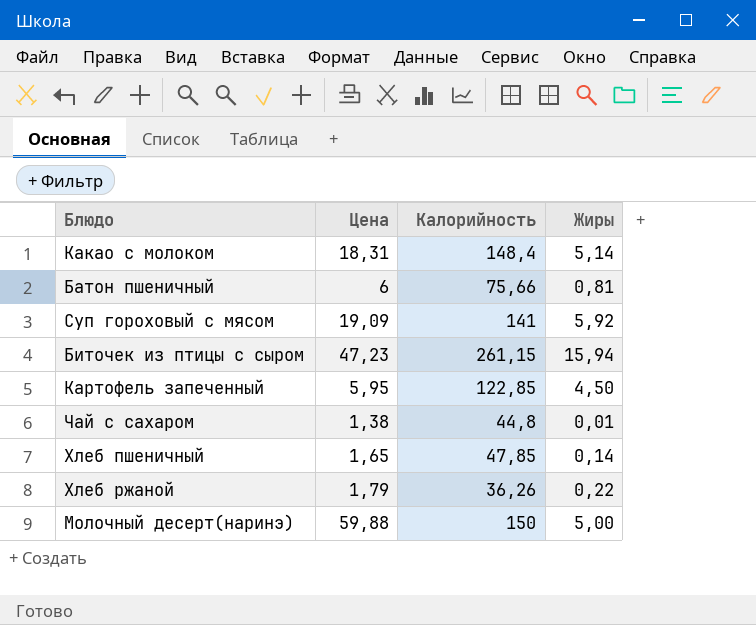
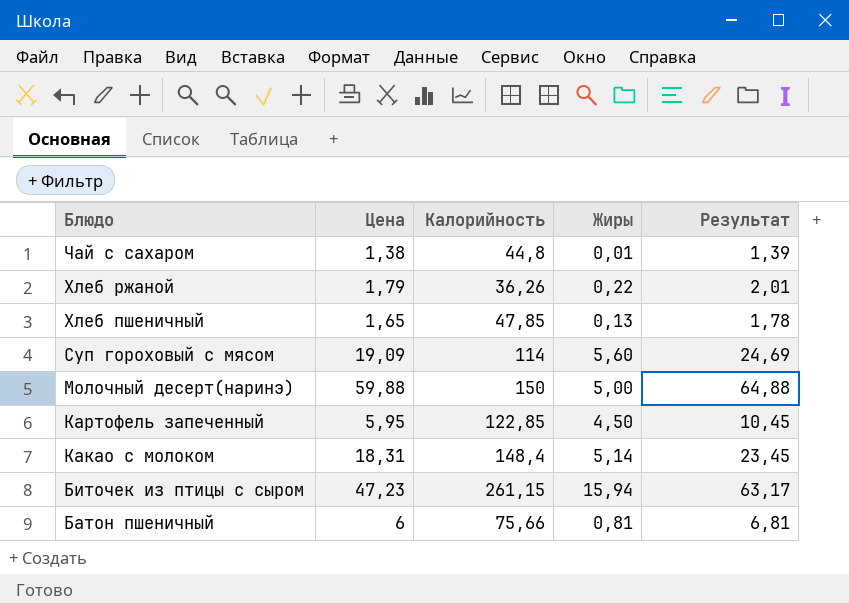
row order: none -> Блюдо descending
column Результат | formula: none -> [Цена] + [Жиры]
Хлеб пшеничный | Жиры: 0,14 -> 0,13
Суп гороховый с мясом | Калорийность: 141 -> 114
Суп гороховый с мясом | Жиры: 5,92 -> 5,60

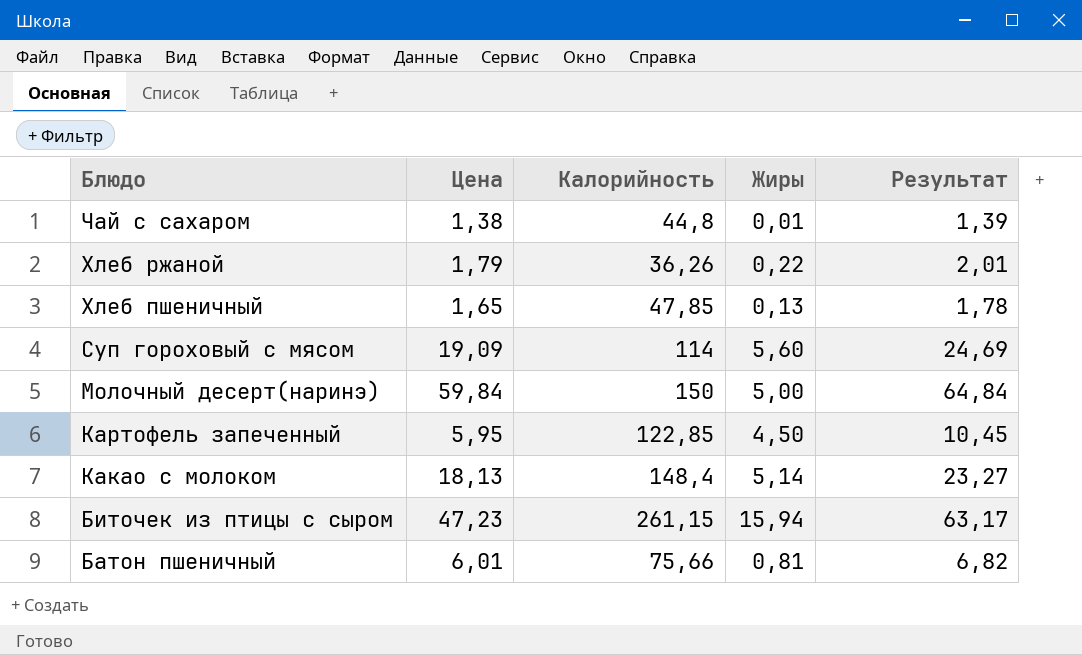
Молочный десерт(наринэ) | Цена: 59,88 -> 59,84
Молочный десерт(наринэ) | Результат: 64,88 -> 64,84
Какао с молоком | Цена: 18,31 -> 18,13
Какао с молоком | Результат: 23,45 -> 23,27
Батон пшеничный | Цена: 6 -> 6,01
Батон пшеничный | Результат: 6,81 -> 6,82

